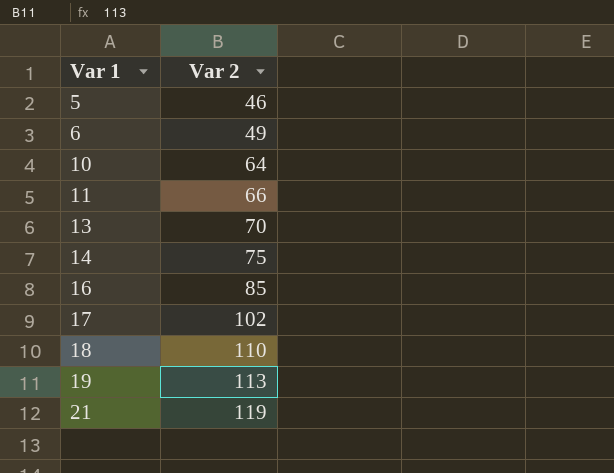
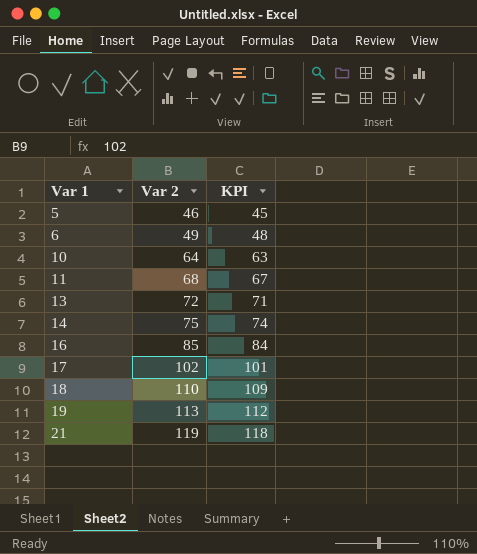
column KPI | formula: none -> [Var 2] - 1
11 | Var 2: 66 -> 68
13 | Var 2: 70 -> 72

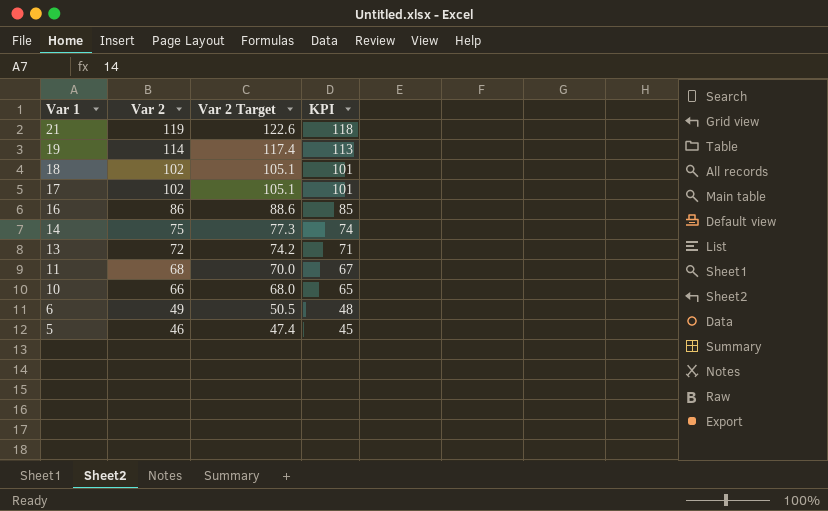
row order: Var 1 ascending -> Var 1 descending
column Var 2 Target | formula: none -> [Var 2] * 1.03
19 | Var 2: 113 -> 114
19 | KPI: 112 -> 113
18 | Var 2: 110 -> 102
18 | KPI: 109 -> 101
16 | Var 2: 85 -> 86
16 | KPI: 84 -> 85
10 | Var 2: 64 -> 66
10 | KPI: 63 -> 65

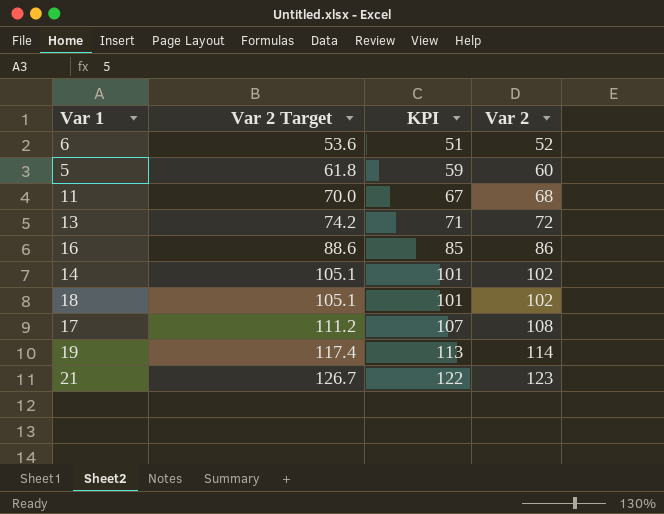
row order: Var 1 descending -> Var 2 Target ascending
column Var 2 | position: 2 -> 4
row 10: 66 | 68.0 | 65 -> none
6 | Var 2 Target: 50.5 -> 53.6
6 | KPI: 48 -> 51
6 | Var 2: 49 -> 52
5 | Var 2 Target: 47.4 -> 61.8
5 | KPI: 45 -> 59
5 | Var 2: 46 -> 60
14 | Var 2 Target: 77.3 -> 105.1
14 | KPI: 74 -> 101
14 | Var 2: 75 -> 102
17 | Var 2 Target: 105.1 -> 111.2
17 | KPI: 101 -> 107
17 | Var 2: 102 -> 108
21 | Var 2 Target: 122.6 -> 126.7
21 | KPI: 118 -> 122
21 | Var 2: 119 -> 123

